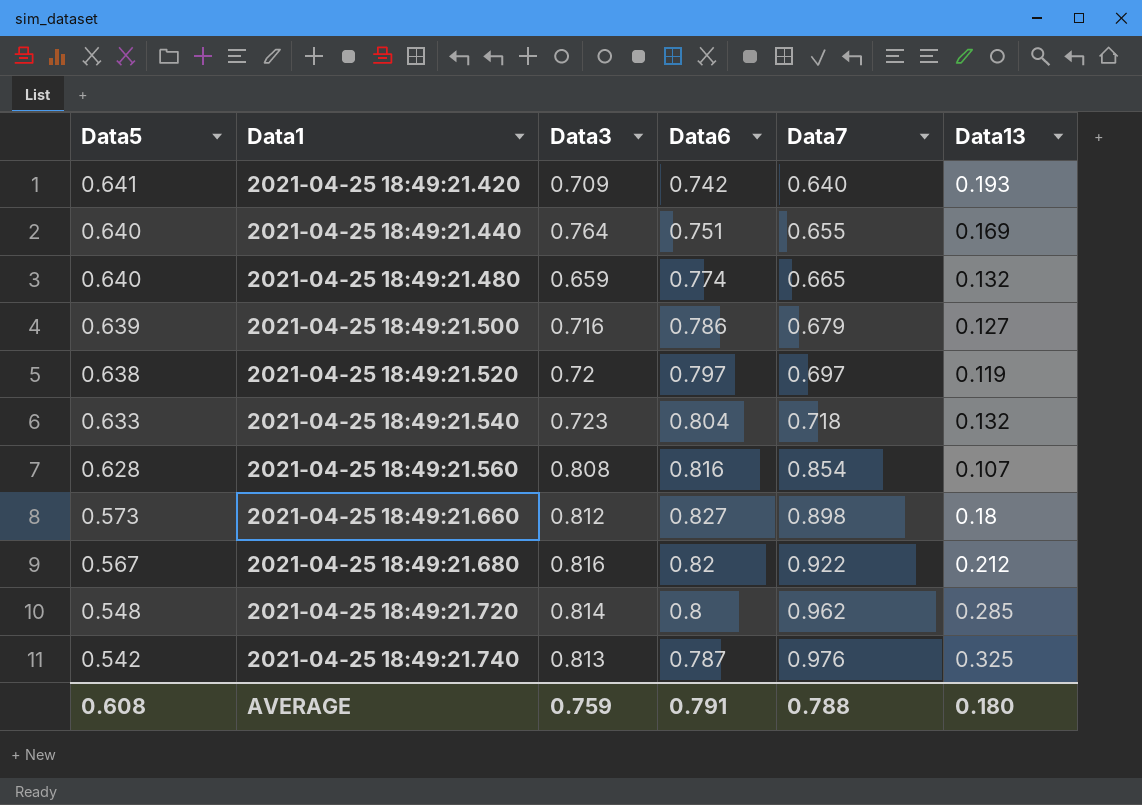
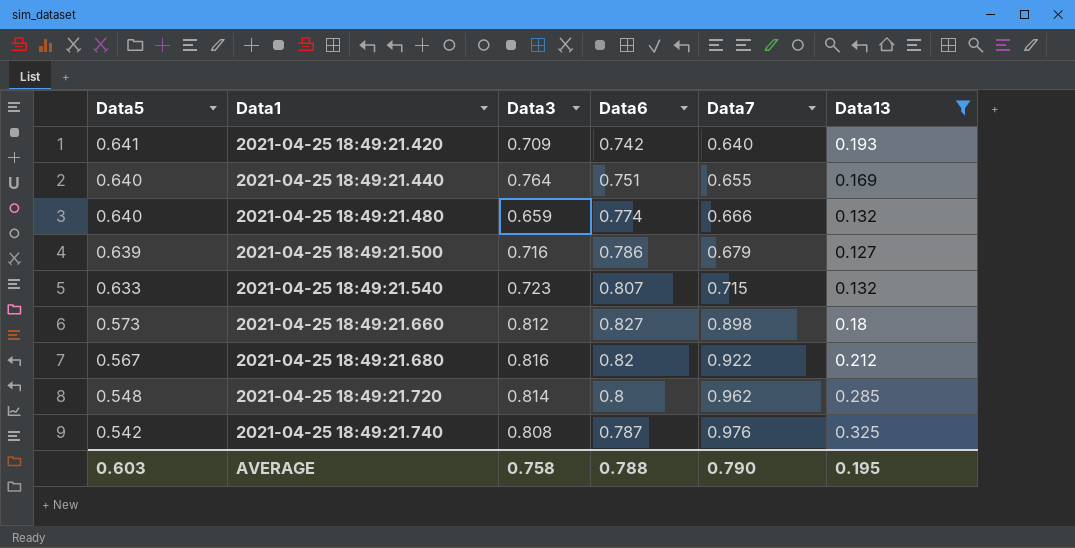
filter: none -> Data13 >= 0.127
2021-04-25 18:49:21.480 | Data7: 0.665 -> 0.666
2021-04-25 18:49:21.540 | Data6: 0.804 -> 0.807
2021-04-25 18:49:21.540 | Data7: 0.718 -> 0.715
2021-04-25 18:49:21.740 | Data3: 0.813 -> 0.808
AVERAGE | Data5: 0.608 -> 0.603
AVERAGE | Data3: 0.759 -> 0.758
AVERAGE | Data6: 0.791 -> 0.788
AVERAGE | Data7: 0.788 -> 0.790
AVERAGE | Data13: 0.180 -> 0.195

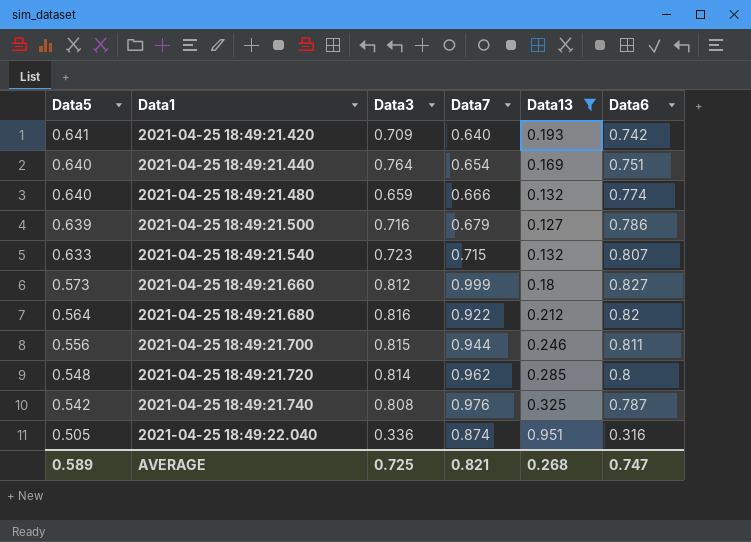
column Data6 | position: 4 -> 6
2021-04-25 18:49:21.440 | Data7: 0.655 -> 0.654
2021-04-25 18:49:21.660 | Data7: 0.898 -> 0.999
2021-04-25 18:49:21.680 | Data5: 0.567 -> 0.564
row 2021-04-25 18:49:21.700: none -> 0.556 | 0.815 | 0.944 | 0.246 | 0.811
row 2021-04-25 18:49:22.040: none -> 0.505 | 0.336 | 0.874 | 0.951 | 0.316
AVERAGE | Data5: 0.603 -> 0.589
AVERAGE | Data3: 0.758 -> 0.725
AVERAGE | Data7: 0.790 -> 0.821
AVERAGE | Data13: 0.195 -> 0.268
AVERAGE | Data6: 0.788 -> 0.747

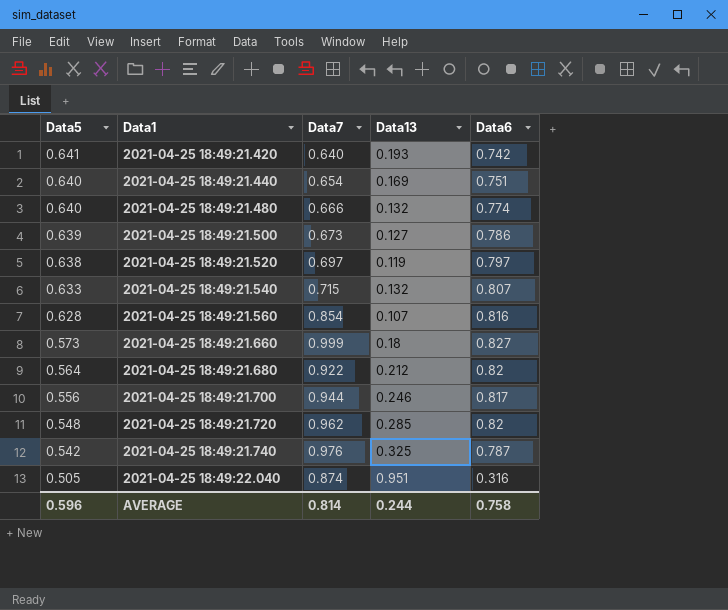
filter: Data13 >= 0.127 -> none
column Data3 | position: 3 -> none
2021-04-25 18:49:21.500 | Data7: 0.679 -> 0.673
2021-04-25 18:49:21.700 | Data6: 0.811 -> 0.817
2021-04-25 18:49:21.720 | Data6: 0.8 -> 0.82
AVERAGE | Data5: 0.589 -> 0.596
AVERAGE | Data7: 0.821 -> 0.814
AVERAGE | Data13: 0.268 -> 0.244
AVERAGE | Data6: 0.747 -> 0.758

